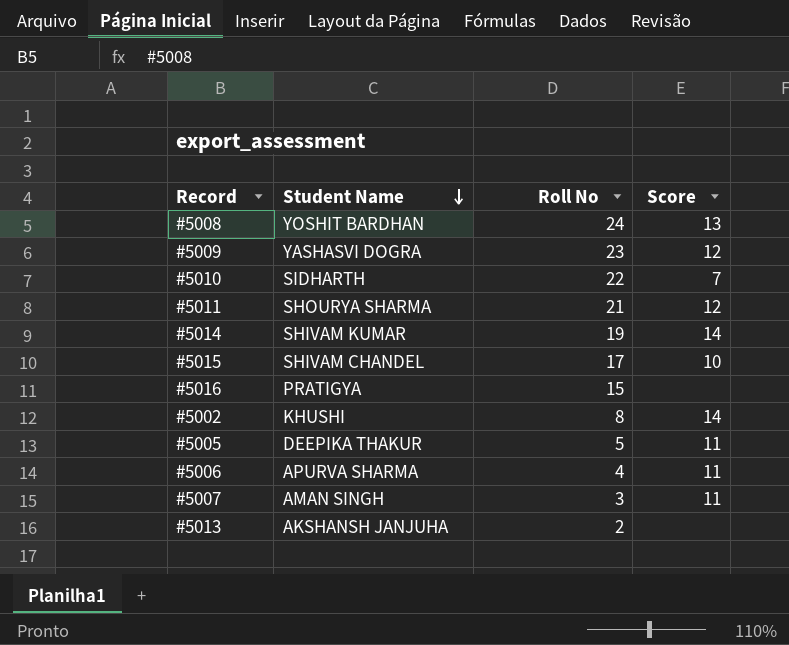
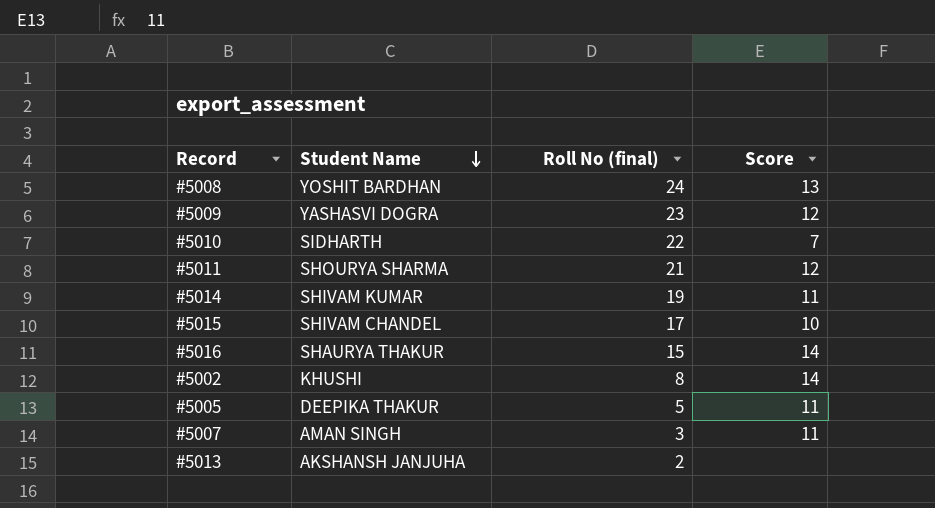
column name: Roll No -> Roll No (final)
row #5006: APURVA SHARMA | 4 | 11 -> none
#5014 | Score: 14 -> 11
#5016 | Student Name: PRATIGYA -> SHAURYA THAKUR
#5016 | Score: none -> 14

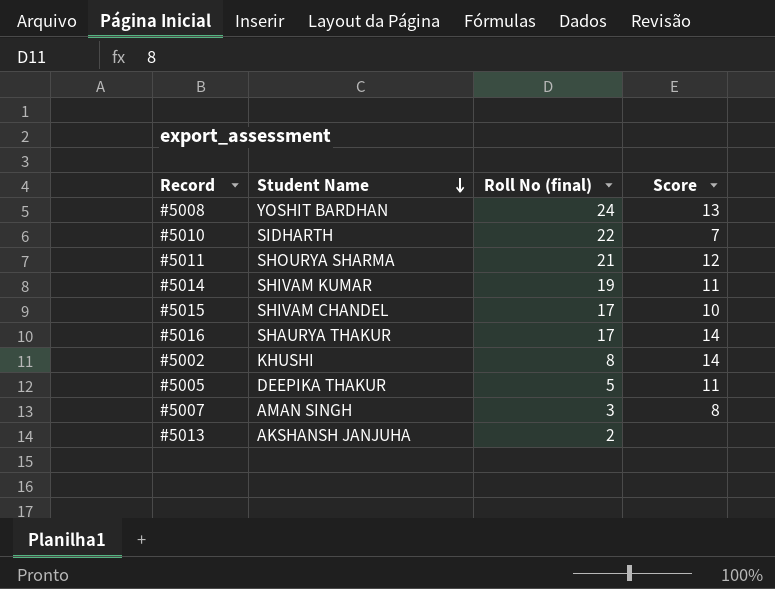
row #5009: YASHASVI DOGRA | 23 | 12 -> none
#5016 | Roll No (final): 15 -> 17
#5007 | Score: 11 -> 8

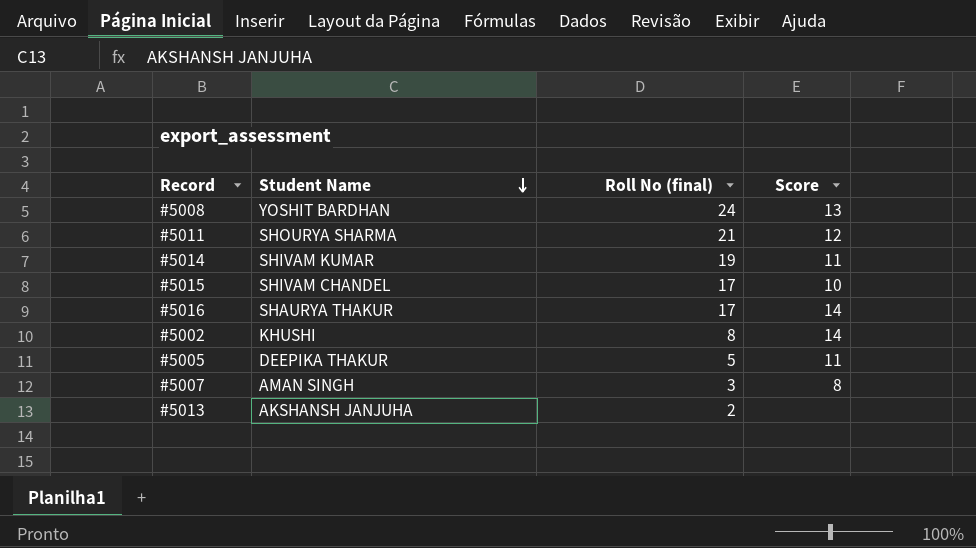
row #5010: SIDHARTH | 22 | 7 -> none

